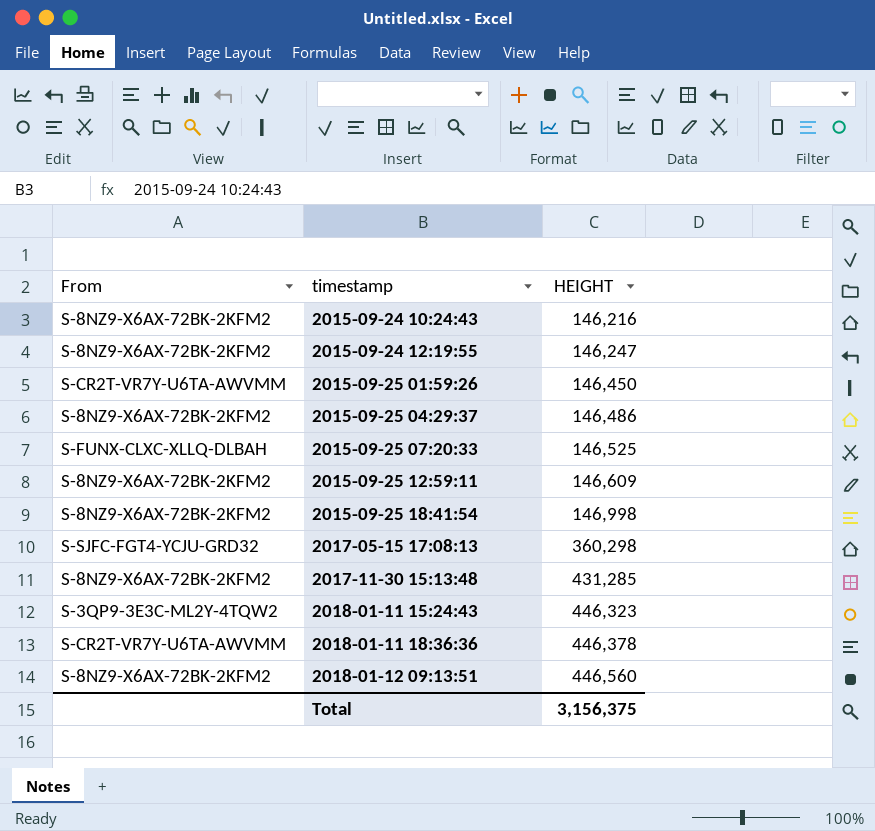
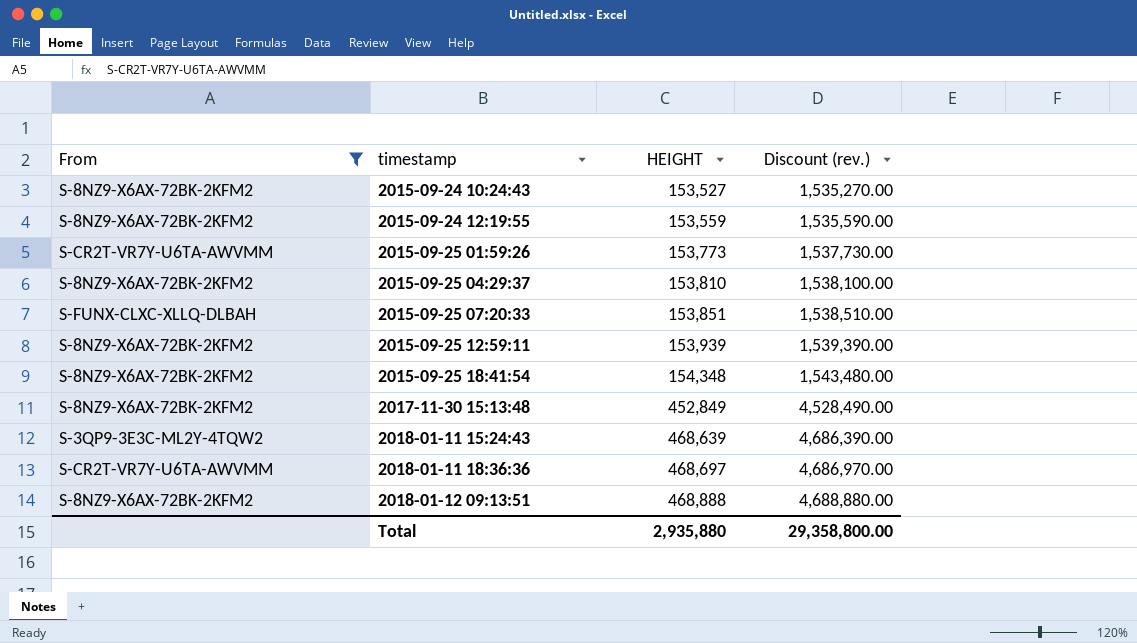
filter: none -> From != S-SJFC-FGT4-YCJU-GRD32
column Discount (rev.) | formula: none -> [HEIGHT] * 10
2015-09-24 10:24:43 | HEIGHT: 146,216 -> 153,527
2015-09-24 12:19:55 | HEIGHT: 146,247 -> 153,559
2015-09-25 01:59:26 | HEIGHT: 146,450 -> 153,773
2015-09-25 04:29:37 | HEIGHT: 146,486 -> 153,810
2015-09-25 07:20:33 | HEIGHT: 146,525 -> 153,851
2015-09-25 12:59:11 | HEIGHT: 146,609 -> 153,939
2015-09-25 18:41:54 | HEIGHT: 146,998 -> 154,348
2017-11-30 15:13:48 | HEIGHT: 431,285 -> 452,849
2018-01-11 15:24:43 | HEIGHT: 446,323 -> 468,639
2018-01-11 18:36:36 | HEIGHT: 446,378 -> 468,697
2018-01-12 09:13:51 | HEIGHT: 446,560 -> 468,888
Total | HEIGHT: 3,156,375 -> 2,935,880

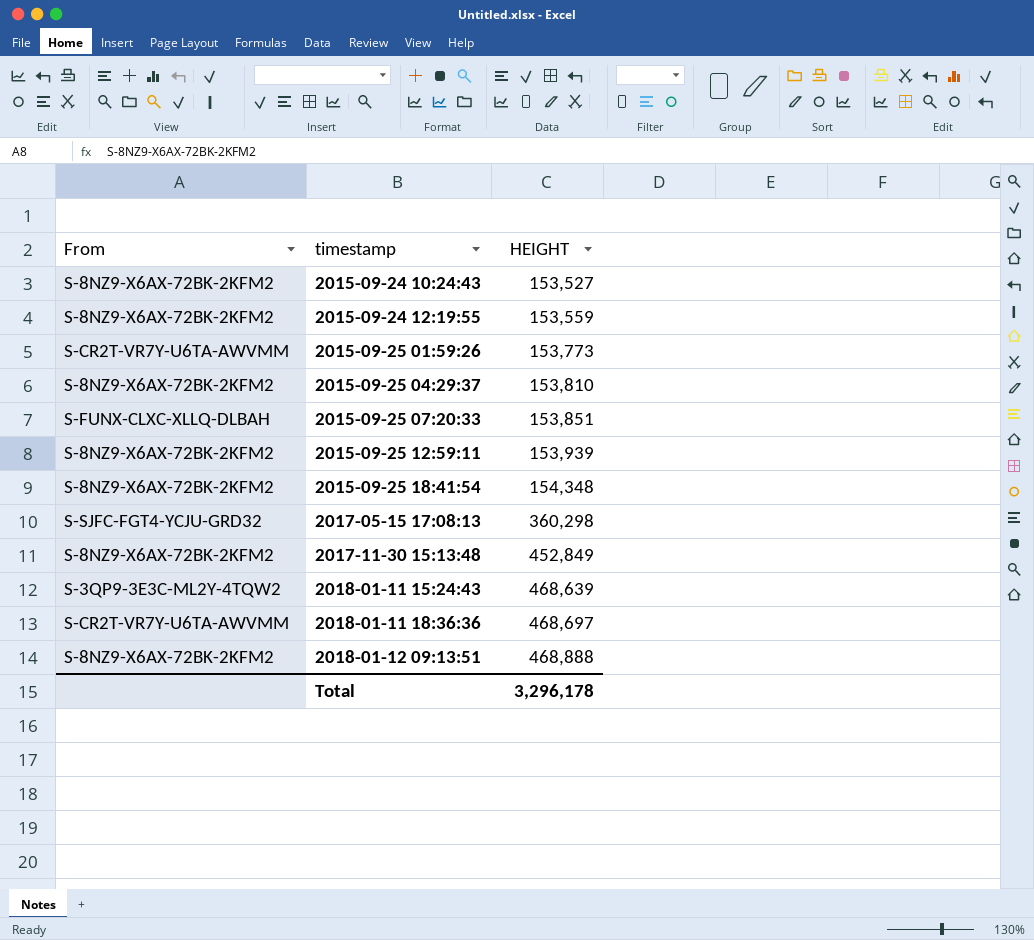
filter: From != S-SJFC-FGT4-YCJU-GRD32 -> none
column Discount (rev.) | formula: [HEIGHT] * 10 -> none
Total | HEIGHT: 2,935,880 -> 3,296,178

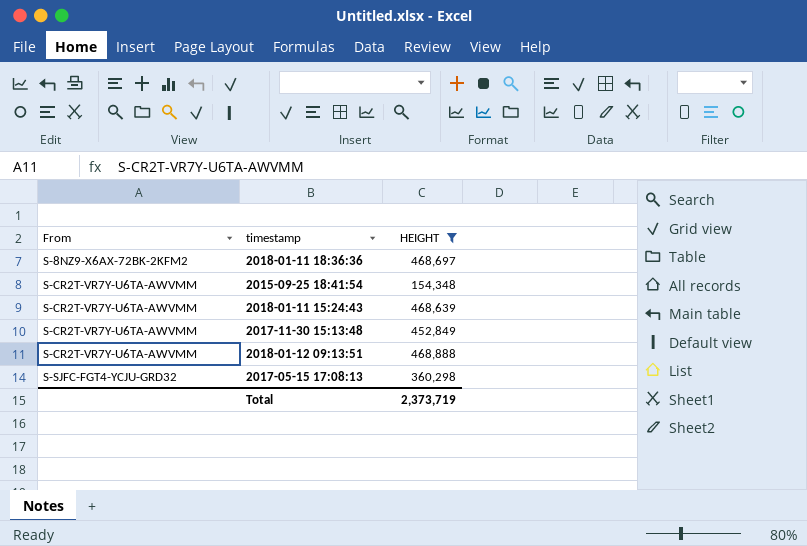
filter: none -> HEIGHT >= 154,348
row order: timestamp ascending -> From ascending
2018-01-11 18:36:36 | From: S-CR2T-VR7Y-U6TA-AWVMM -> S-8NZ9-X6AX-72BK-2KFM2
2015-09-25 18:41:54 | From: S-8NZ9-X6AX-72BK-2KFM2 -> S-CR2T-VR7Y-U6TA-AWVMM
2018-01-11 15:24:43 | From: S-3QP9-3E3C-ML2Y-4TQW2 -> S-CR2T-VR7Y-U6TA-AWVMM
2017-11-30 15:13:48 | From: S-8NZ9-X6AX-72BK-2KFM2 -> S-CR2T-VR7Y-U6TA-AWVMM
2018-01-12 09:13:51 | From: S-8NZ9-X6AX-72BK-2KFM2 -> S-CR2T-VR7Y-U6TA-AWVMM
Total | HEIGHT: 3,296,178 -> 2,373,719

